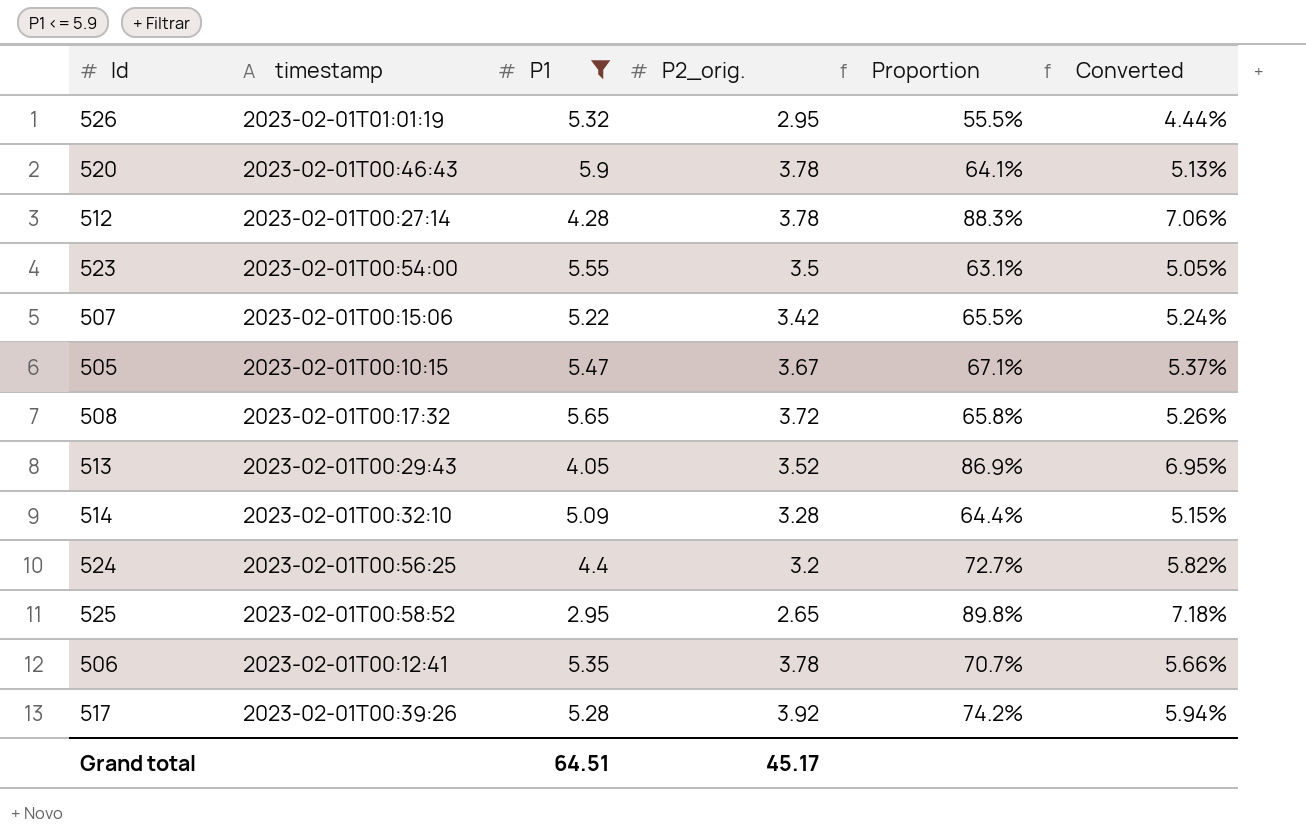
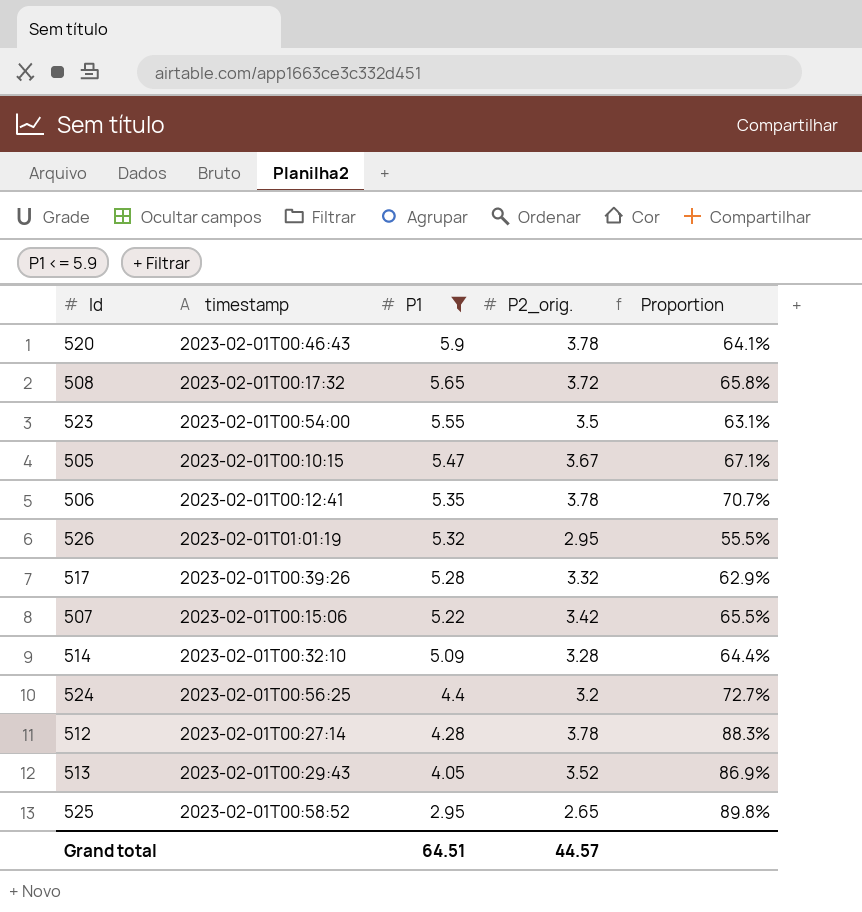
row order: none -> P1 descending
column Converted | formula: [Proportion] * 0.08 -> none
517 | P2_orig.: 3.92 -> 3.32
517 | Proportion: 74.2% -> 62.9%
Grand total | P2_orig.: 45.17 -> 44.57

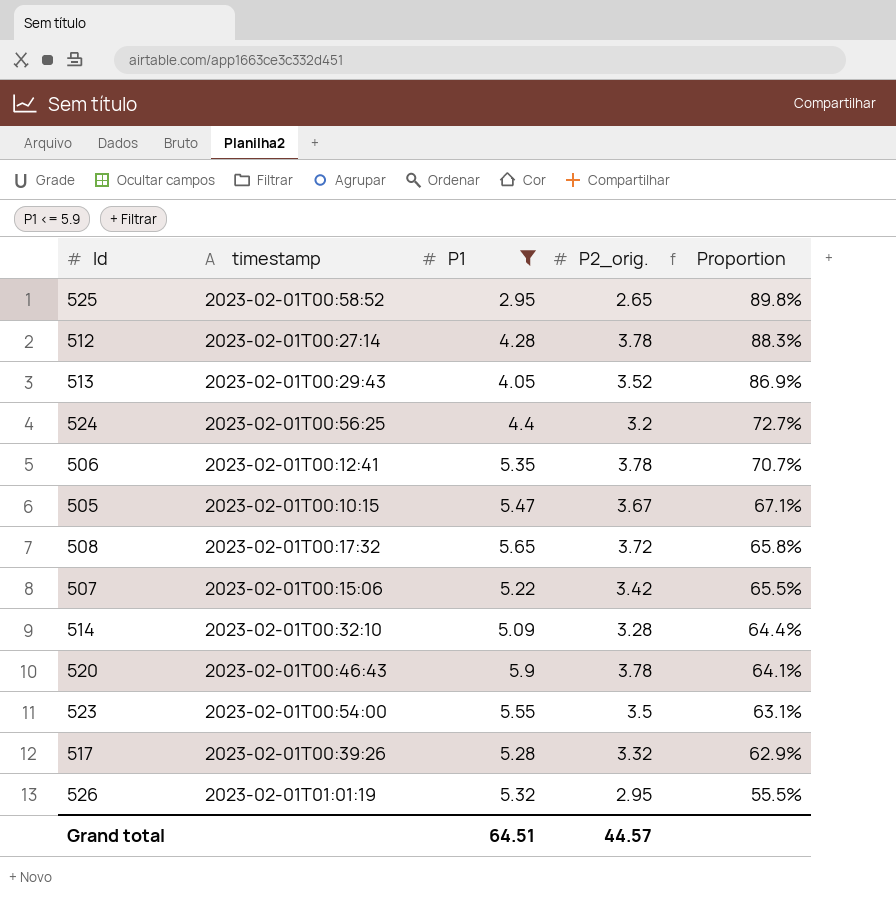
row order: P1 descending -> Proportion descending

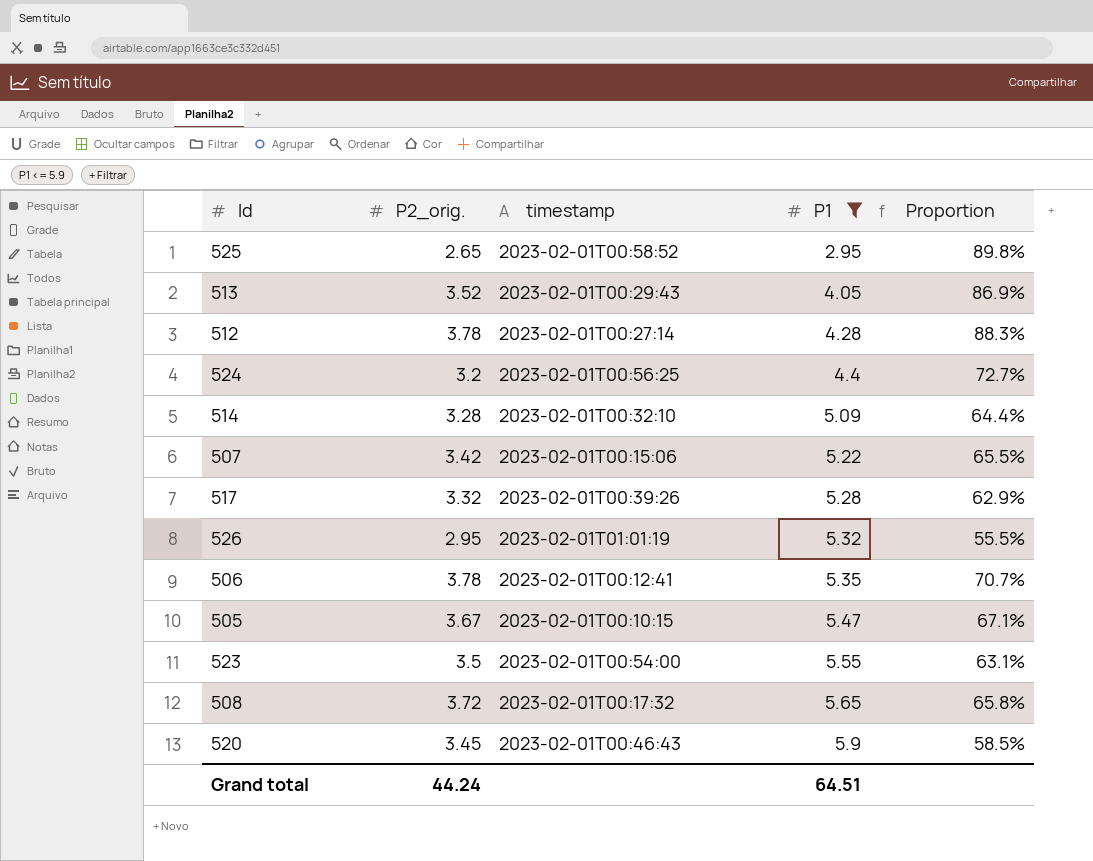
row order: Proportion descending -> P1 ascending
column P2_orig. | position: 4 -> 2
520 | P2_orig.: 3.78 -> 3.45
520 | Proportion: 64.1% -> 58.5%
Grand total | P2_orig.: 44.57 -> 44.24

